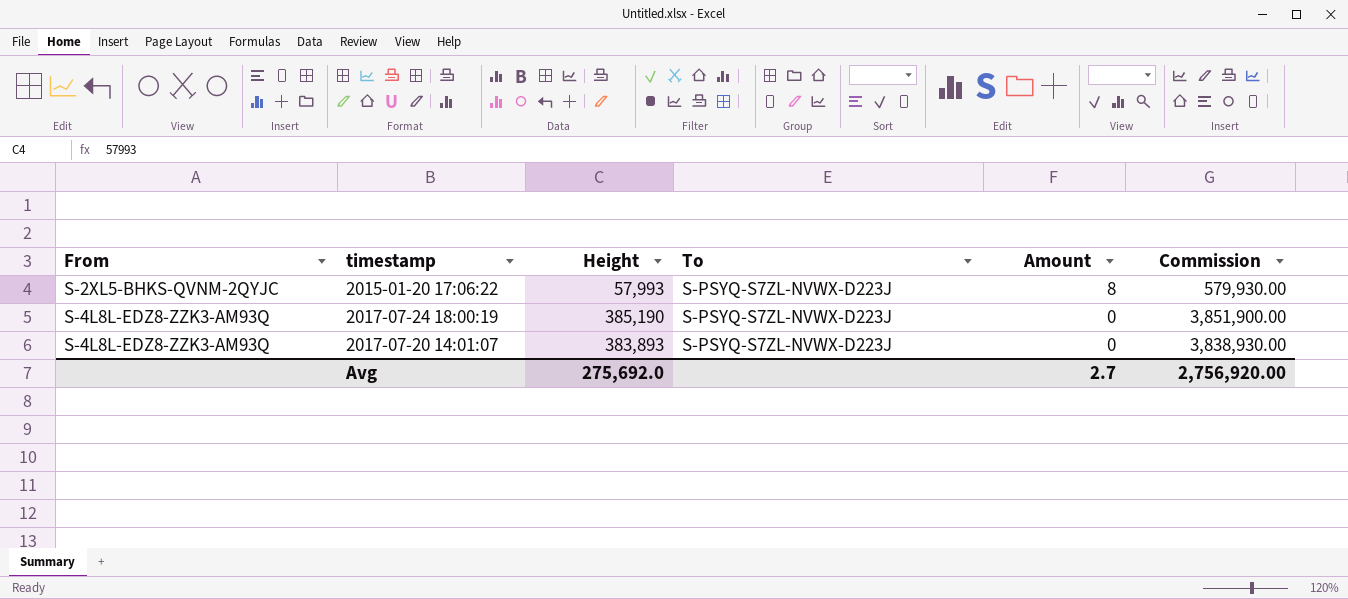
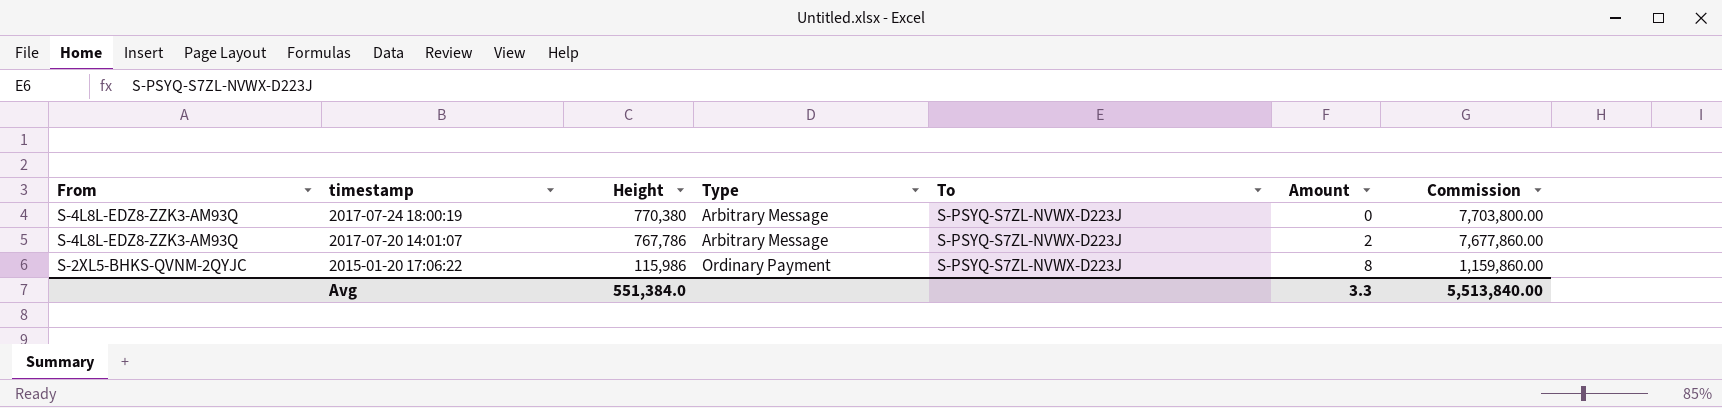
row order: From ascending -> From descending
column Type | position: none -> 4
2017-07-24 18:00:19 | Height: 385,190 -> 770,380
2017-07-24 18:00:19 | Commission: 3,851,900.00 -> 7,703,800.00
2017-07-20 14:01:07 | Height: 383,893 -> 767,786
2017-07-20 14:01:07 | Amount: 0 -> 2
2017-07-20 14:01:07 | Commission: 3,838,930.00 -> 7,677,860.00
2015-01-20 17:06:22 | Height: 57,993 -> 115,986
2015-01-20 17:06:22 | Commission: 579,930.00 -> 1,159,860.00
Avg | Height: 275,692.0 -> 551,384.0
Avg | Amount: 2.7 -> 3.3
Avg | Commission: 2,756,920.00 -> 5,513,840.00

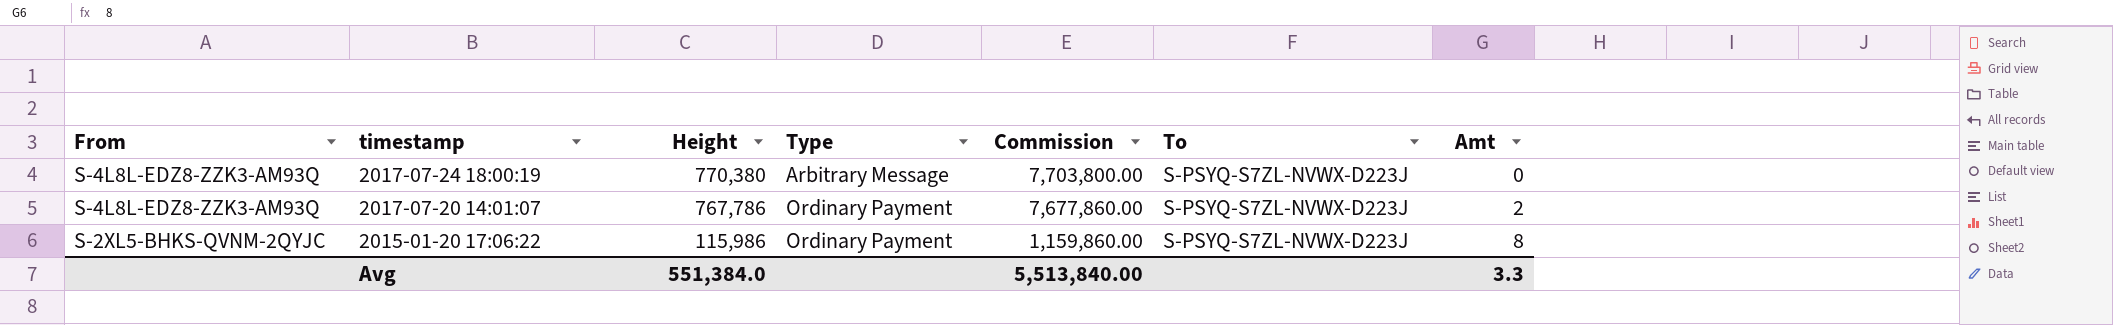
column Commission | position: 7 -> 5
column name: Amount -> Amt
2017-07-20 14:01:07 | Type: Arbitrary Message -> Ordinary Payment

